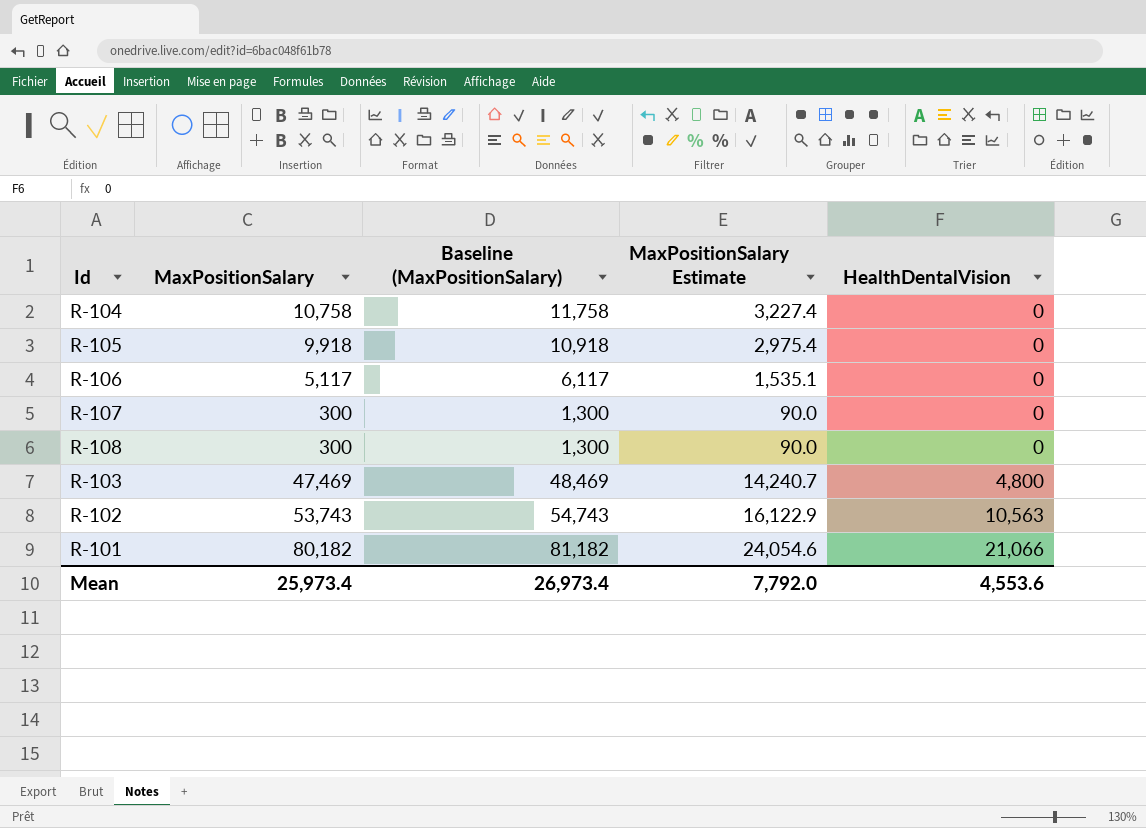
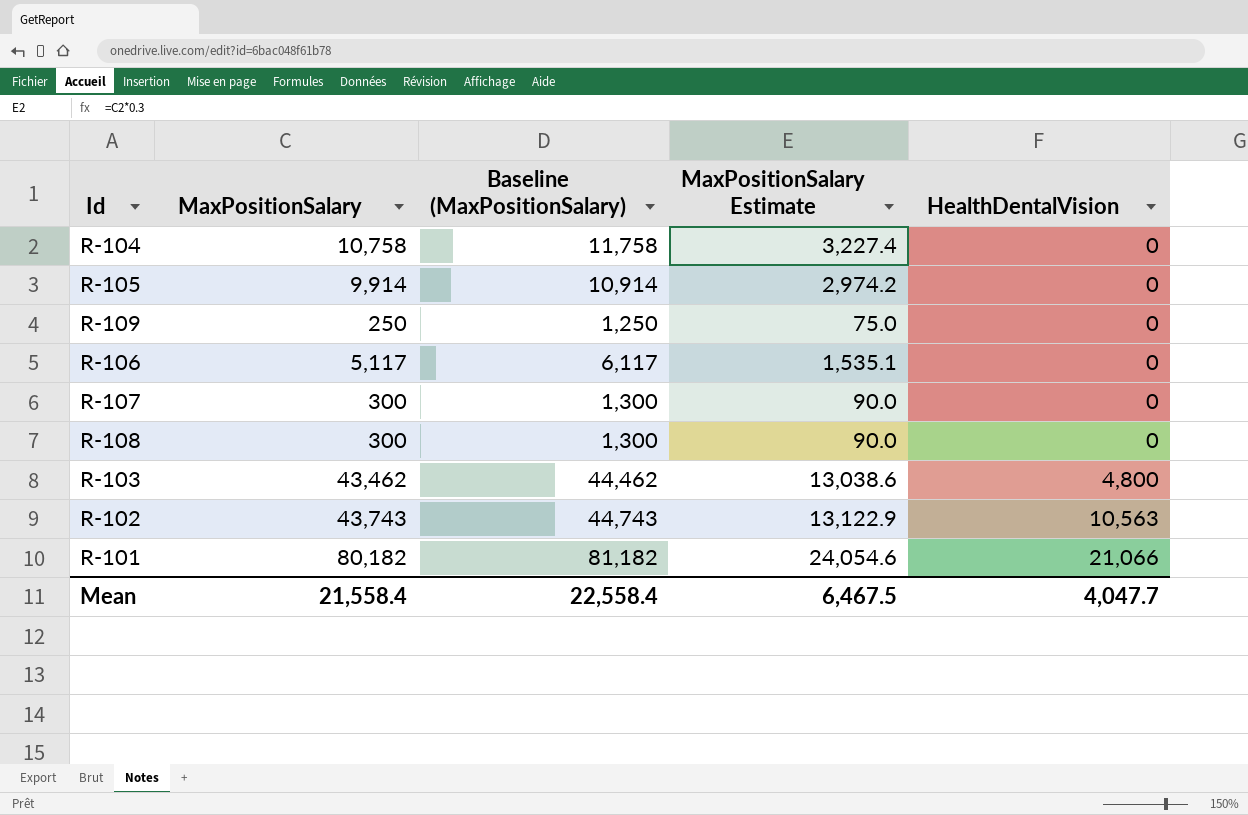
R-105 | MaxPositionSalary: 9,918 -> 9,914
R-105 | Baseline (MaxPositionSalary): 10,918 -> 10,914
R-105 | MaxPositionSalary Estimate: 2,975.4 -> 2,974.2
row R-109: none -> 250 | 1,250 | 75.0 | 0
R-103 | MaxPositionSalary: 47,469 -> 43,462
R-103 | Baseline (MaxPositionSalary): 48,469 -> 44,462
R-103 | MaxPositionSalary Estimate: 14,240.7 -> 13,038.6
R-102 | MaxPositionSalary: 53,743 -> 43,743
R-102 | Baseline (MaxPositionSalary): 54,743 -> 44,743
R-102 | MaxPositionSalary Estimate: 16,122.9 -> 13,122.9
Mean | MaxPositionSalary: 25,973.4 -> 21,558.4
Mean | Baseline (MaxPositionSalary): 26,973.4 -> 22,558.4
Mean | MaxPositionSalary Estimate: 7,792.0 -> 6,467.5
Mean | HealthDentalVision: 4,553.6 -> 4,047.7

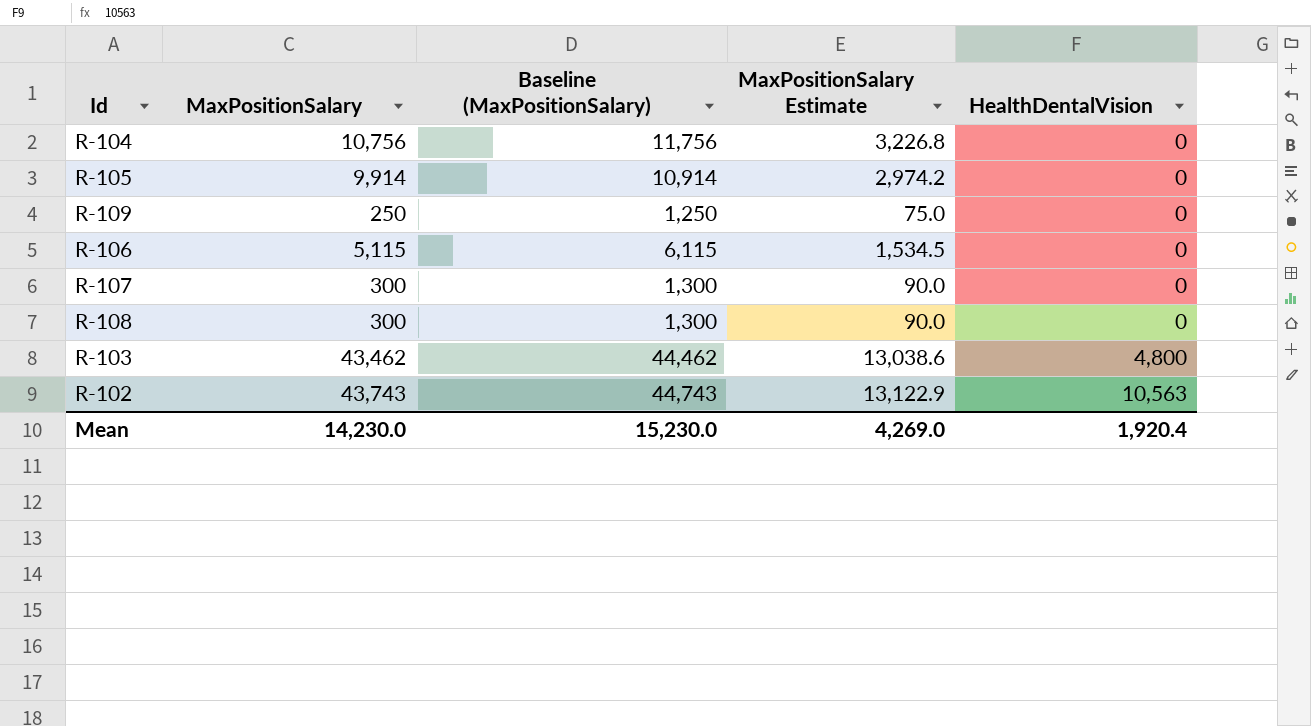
row R-101: 80,182 | 81,182 | 24,054.6 | 21,066 -> none
R-104 | MaxPositionSalary: 10,758 -> 10,756
R-104 | Baseline (MaxPositionSalary): 11,758 -> 11,756
R-104 | MaxPositionSalary Estimate: 3,227.4 -> 3,226.8
R-106 | MaxPositionSalary: 5,117 -> 5,115
R-106 | Baseline (MaxPositionSalary): 6,117 -> 6,115
R-106 | MaxPositionSalary Estimate: 1,535.1 -> 1,534.5
Mean | MaxPositionSalary: 21,558.4 -> 14,230.0
Mean | Baseline (MaxPositionSalary): 22,558.4 -> 15,230.0
Mean | MaxPositionSalary Estimate: 6,467.5 -> 4,269.0
Mean | HealthDentalVision: 4,047.7 -> 1,920.4

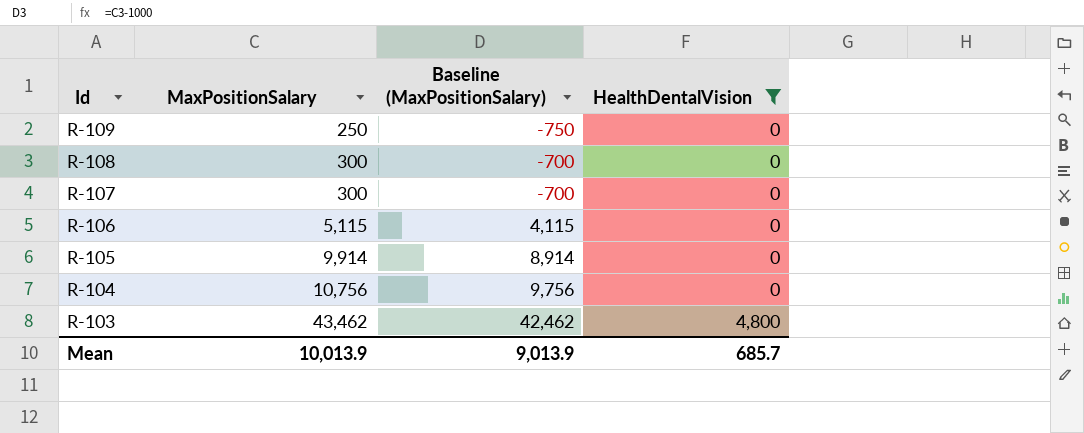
filter: none -> HealthDentalVision != 10,563
row order: HealthDentalVision ascending -> Id descending
column MaxPositionSalary Estimate | formula: [MaxPositionSalary] * 0.3 -> none
column Baseline (MaxPositionSalary) | formula: [MaxPositionSalary] + 1000 -> [MaxPositionSalary] - 1000
Mean | MaxPositionSalary: 14,230.0 -> 10,013.9
Mean | Baseline (MaxPositionSalary): 15,230.0 -> 9,013.9
Mean | HealthDentalVision: 1,920.4 -> 685.7

